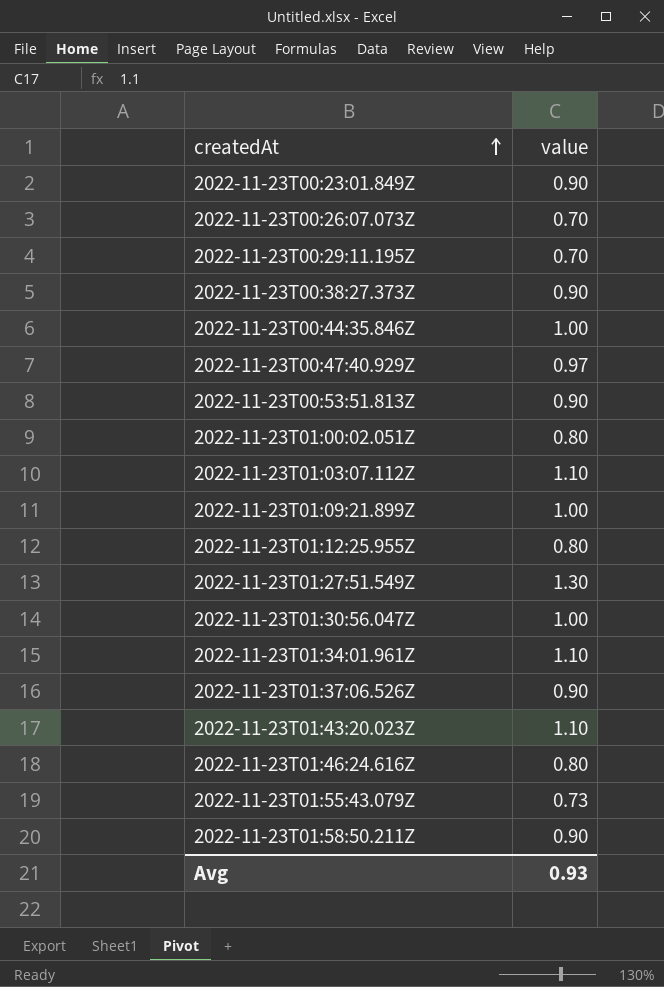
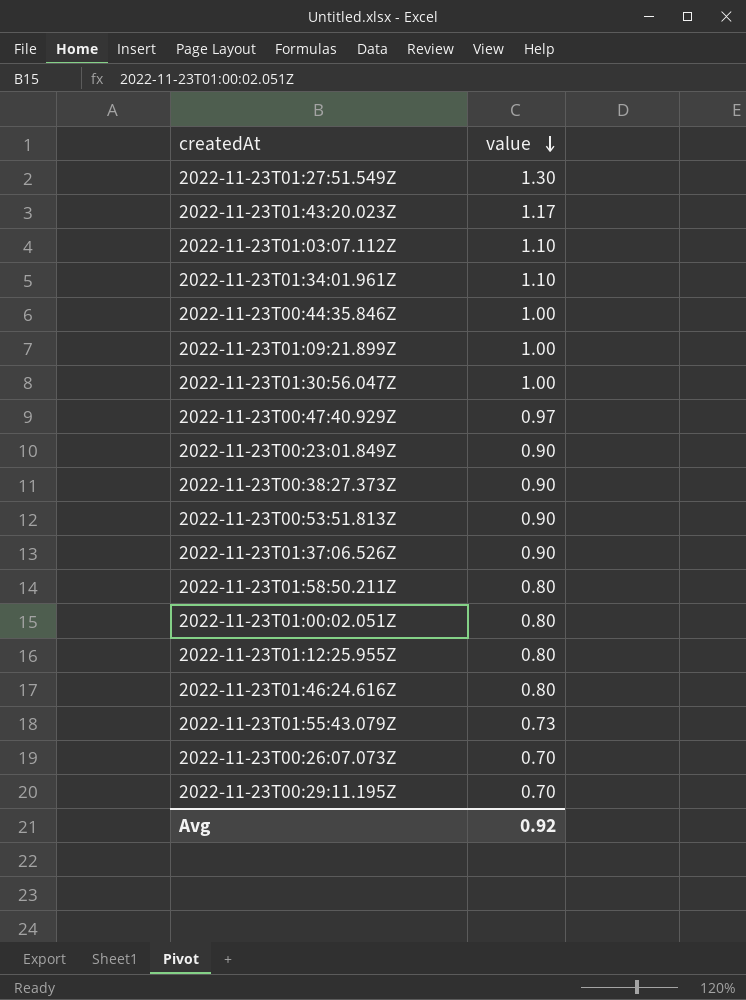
row order: createdAt ascending -> value descending
2022-11-23T01:43:20.023Z | value: 1.10 -> 1.17
2022-11-23T01:58:50.211Z | value: 0.90 -> 0.80
Avg | value: 0.93 -> 0.92

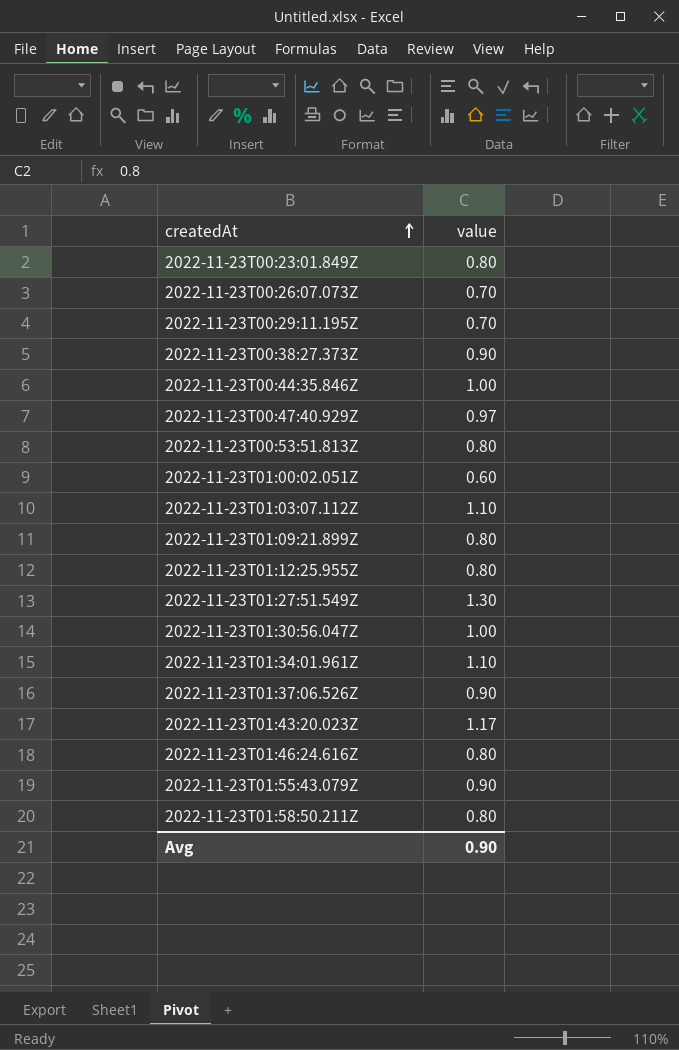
row order: value descending -> createdAt ascending
2022-11-23T00:23:01.849Z | value: 0.90 -> 0.80
2022-11-23T00:53:51.813Z | value: 0.90 -> 0.80
2022-11-23T01:00:02.051Z | value: 0.80 -> 0.60
2022-11-23T01:09:21.899Z | value: 1.00 -> 0.80
2022-11-23T01:55:43.079Z | value: 0.73 -> 0.90
Avg | value: 0.92 -> 0.90

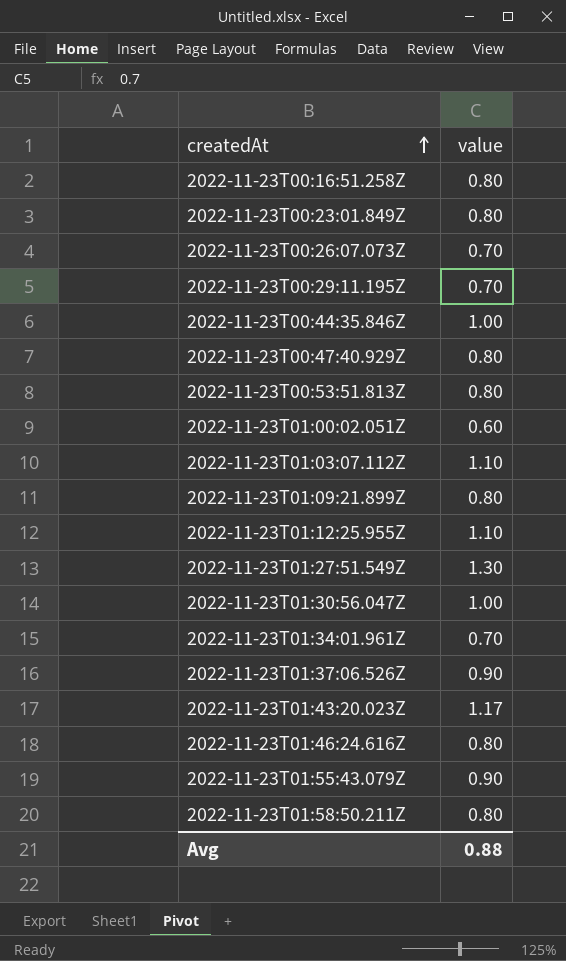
row 2022-11-23T00:38:27.373Z: 0.90 -> none
row 2022-11-23T00:16:51.258Z: none -> 0.80
2022-11-23T00:47:40.929Z | value: 0.97 -> 0.80
2022-11-23T01:12:25.955Z | value: 0.80 -> 1.10
2022-11-23T01:34:01.961Z | value: 1.10 -> 0.70
Avg | value: 0.90 -> 0.88

